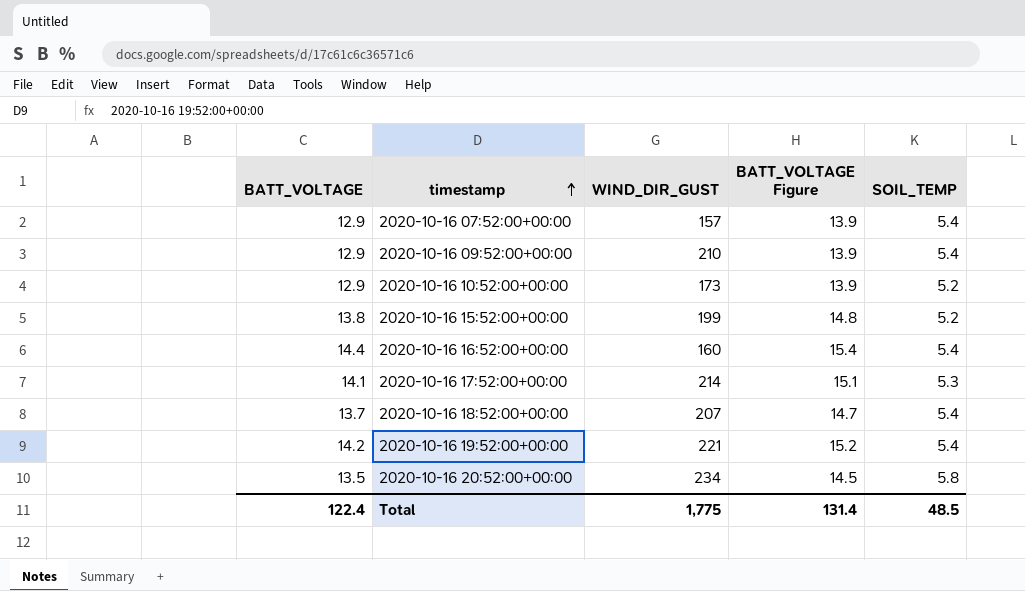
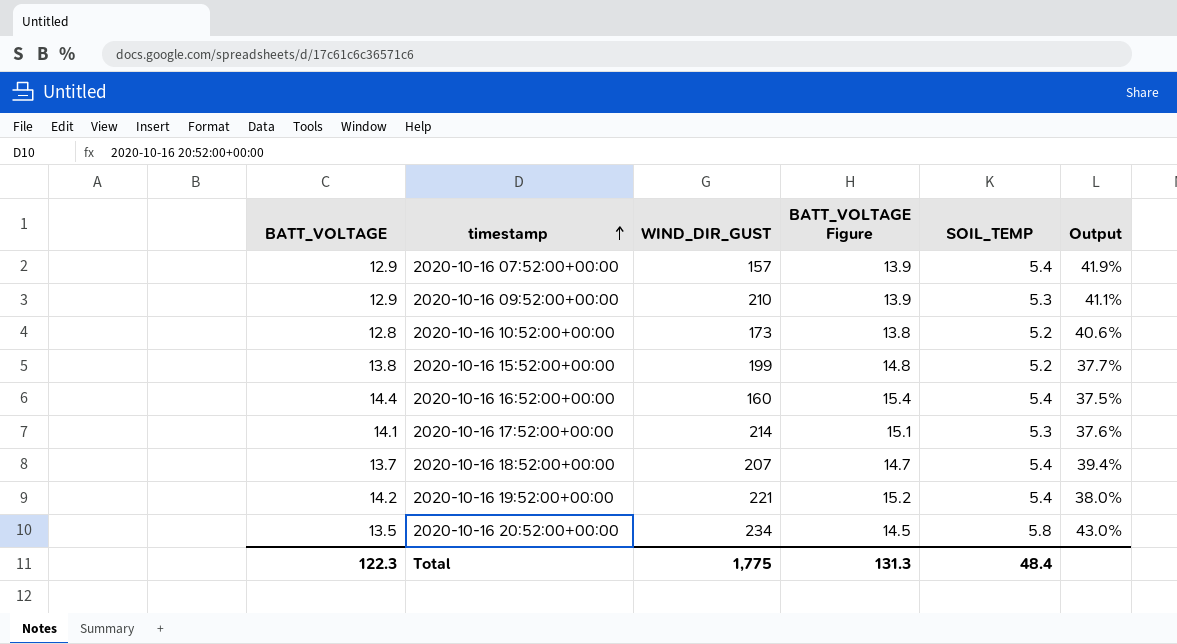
column Output | formula: none -> [SOIL_TEMP] / [BATT_VOLTAGE]
2020-10-16 09:52:00+00:00 | SOIL_TEMP: 5.4 -> 5.3
2020-10-16 10:52:00+00:00 | BATT_VOLTAGE: 12.9 -> 12.8
2020-10-16 10:52:00+00:00 | BATT_VOLTAGE Figure: 13.9 -> 13.8
Total | BATT_VOLTAGE: 122.4 -> 122.3
Total | BATT_VOLTAGE Figure: 131.4 -> 131.3
Total | SOIL_TEMP: 48.5 -> 48.4

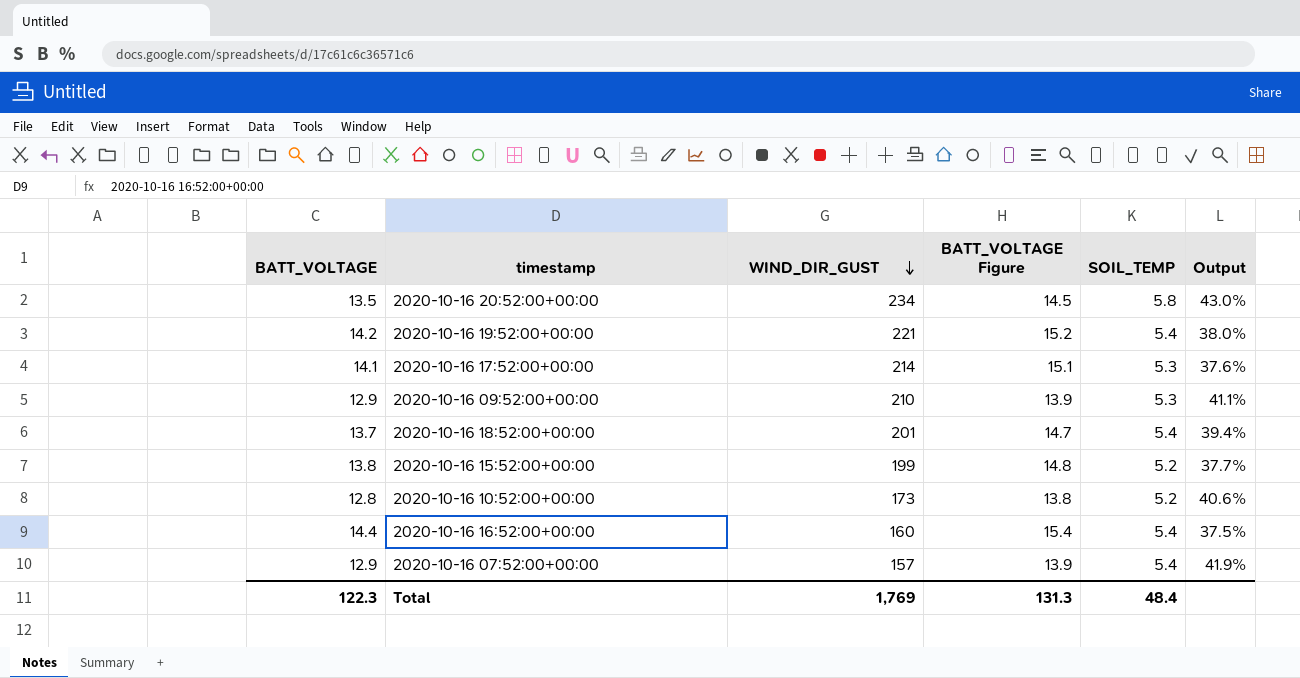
row order: timestamp ascending -> WIND_DIR_GUST descending
2020-10-16 18:52:00+00:00 | WIND_DIR_GUST: 207 -> 201
Total | WIND_DIR_GUST: 1,775 -> 1,769

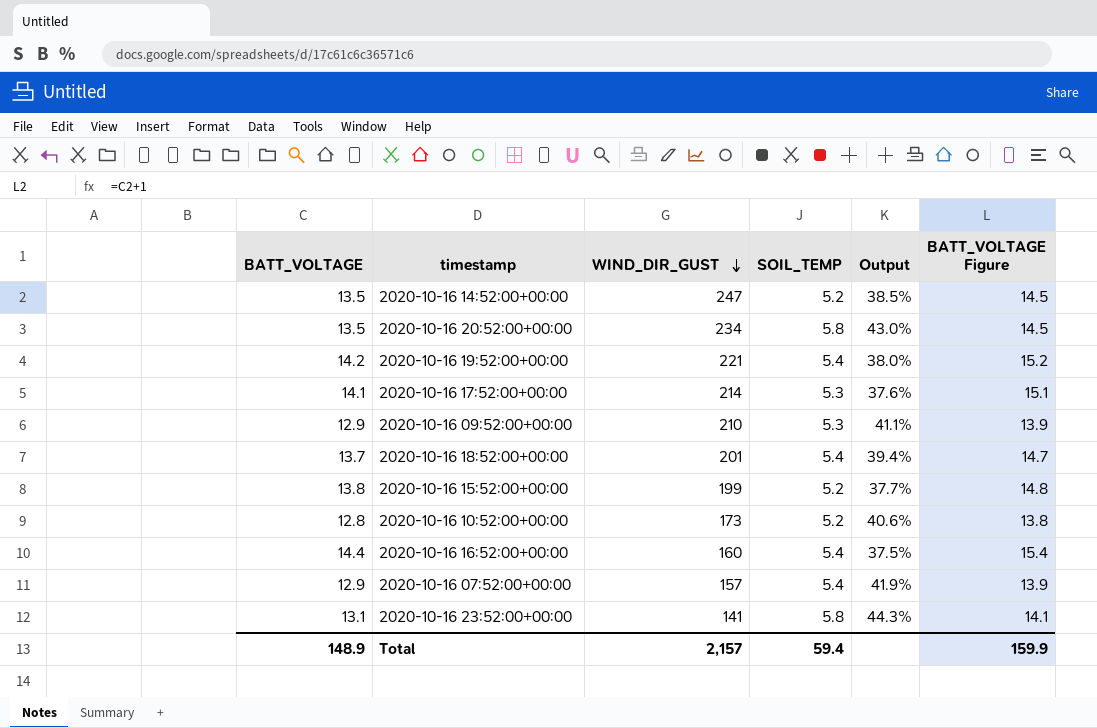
column BATT_VOLTAGE Figure | position: 4 -> 6
row 2020-10-16 14:52:00+00:00: none -> 13.5 | 247 | 5.2 | 38.5% | 14.5
row 2020-10-16 23:52:00+00:00: none -> 13.1 | 141 | 5.8 | 44.3% | 14.1
Total | BATT_VOLTAGE: 122.3 -> 148.9
Total | WIND_DIR_GUST: 1,769 -> 2,157
Total | SOIL_TEMP: 48.4 -> 59.4
Total | BATT_VOLTAGE Figure: 131.3 -> 159.9

